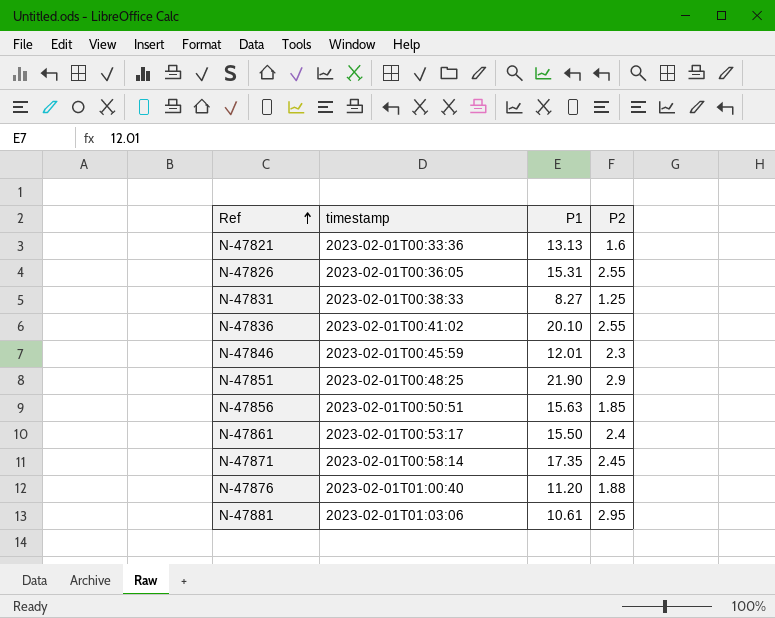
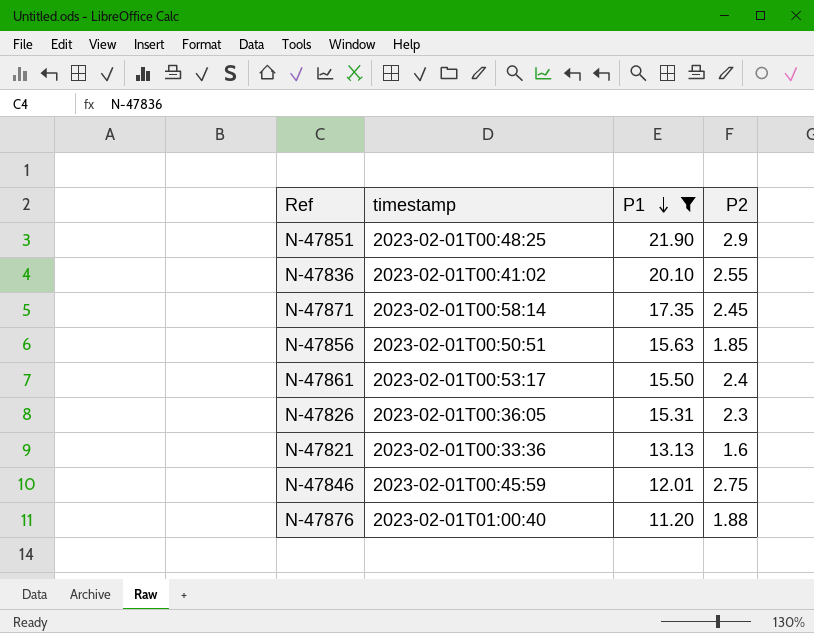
filter: none -> P1 >= 11.20
row order: Ref ascending -> P1 descending
N-47826 | P2: 2.55 -> 2.3
N-47846 | P2: 2.3 -> 2.75

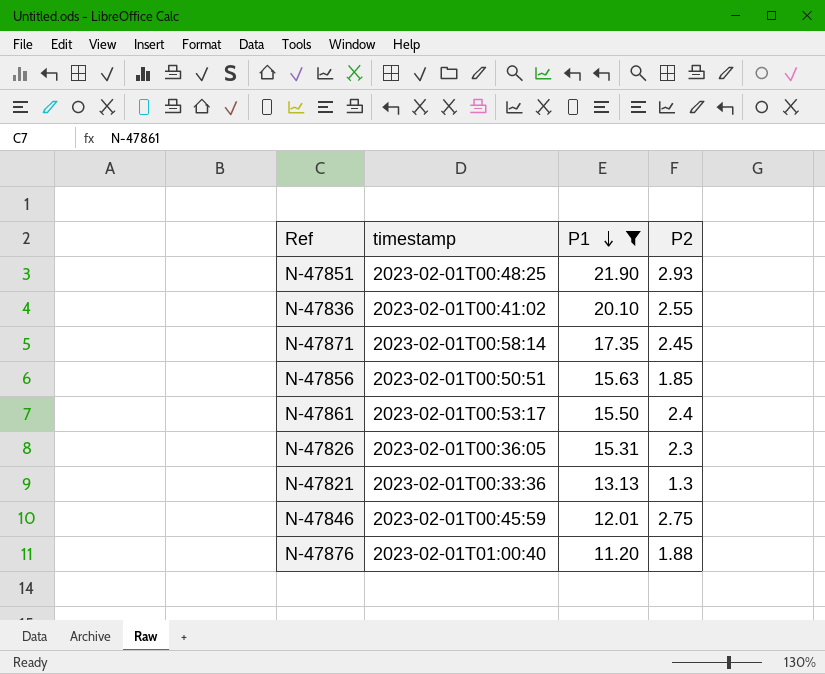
N-47851 | P2: 2.9 -> 2.93
N-47821 | P2: 1.6 -> 1.3

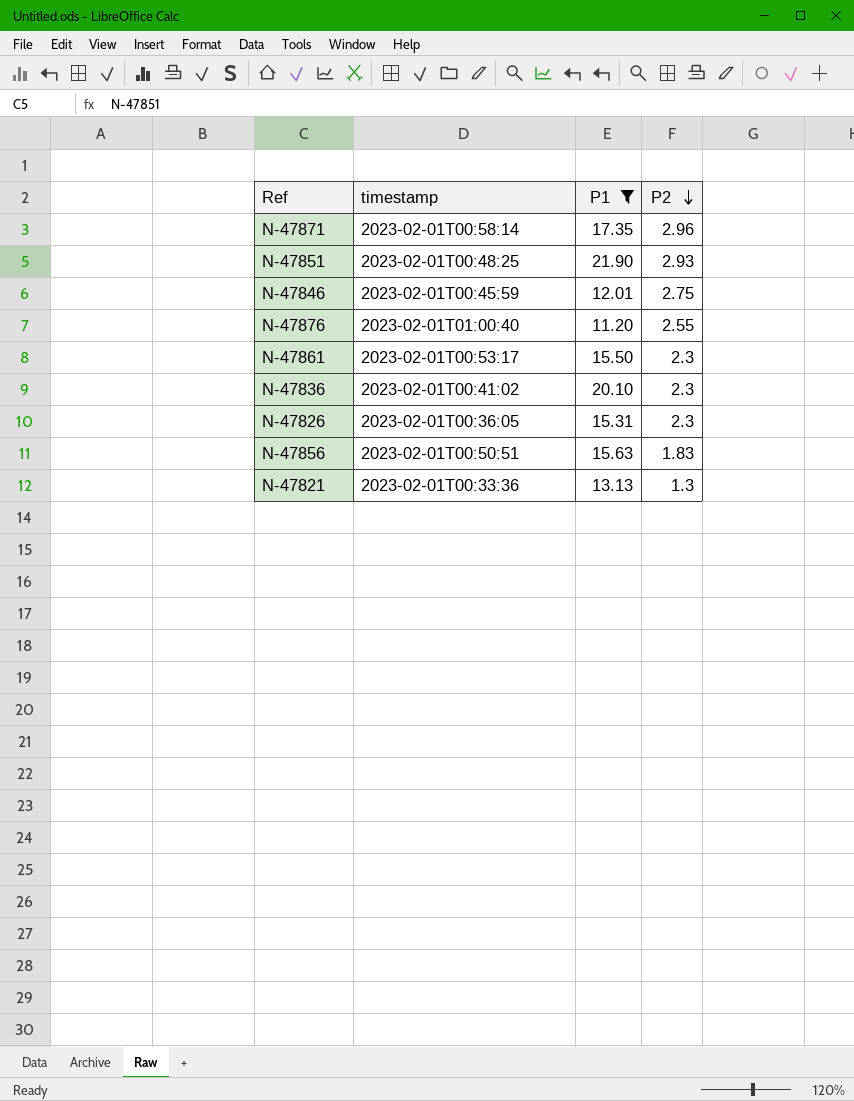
row order: P1 descending -> P2 descending
N-47871 | P2: 2.45 -> 2.96
N-47876 | P2: 1.88 -> 2.55
N-47861 | P2: 2.4 -> 2.3
N-47836 | P2: 2.55 -> 2.3
N-47856 | P2: 1.85 -> 1.83

